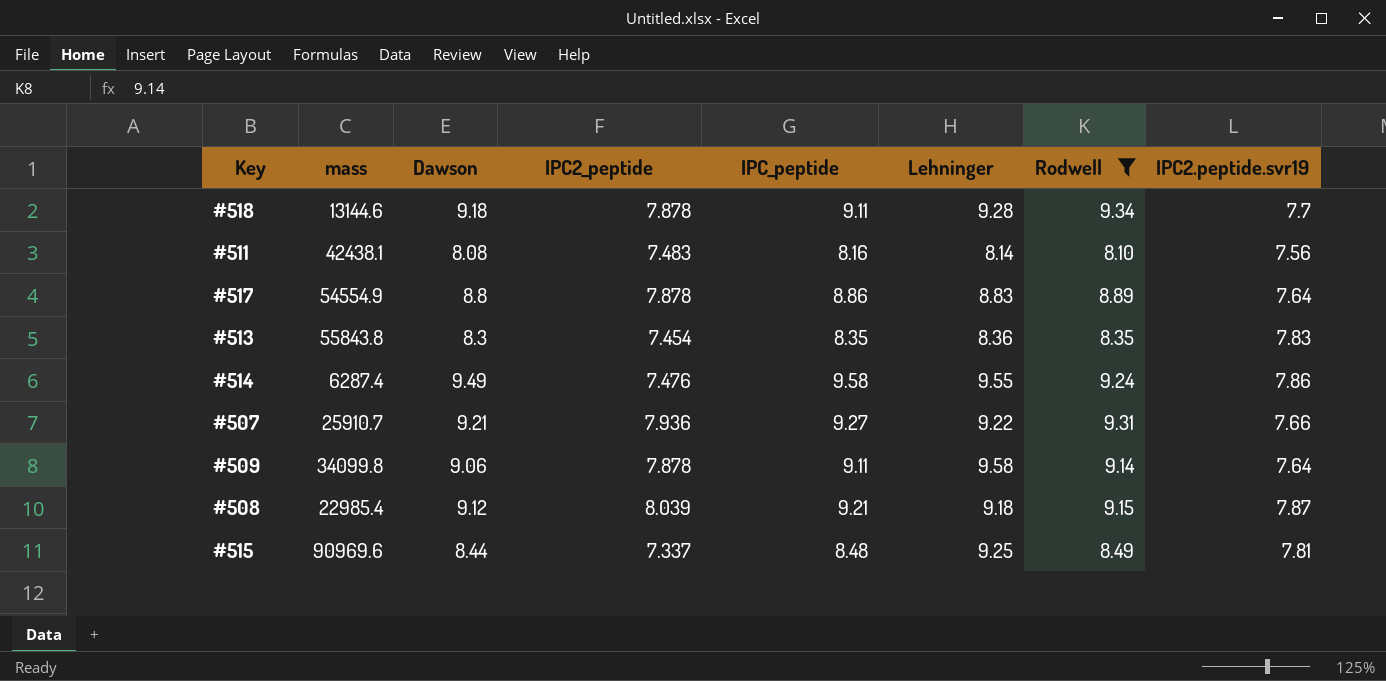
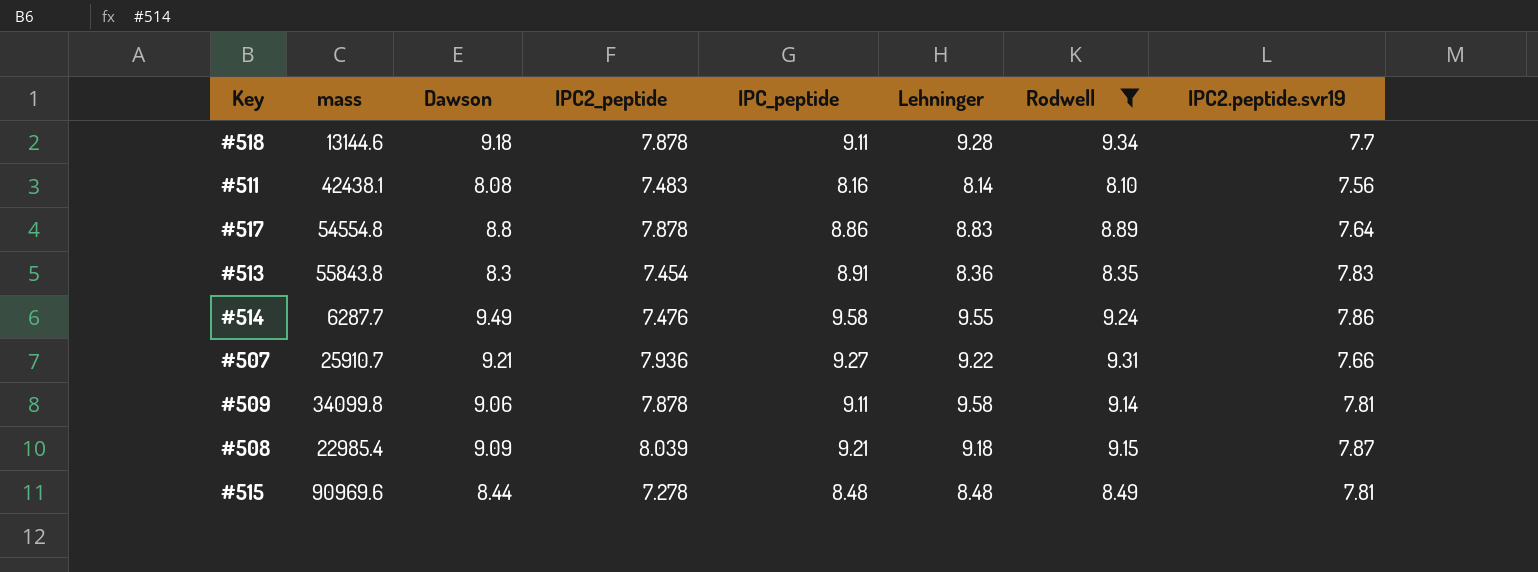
#517 | mass: 54554.9 -> 54554.8
#513 | IPC_peptide: 8.35 -> 8.91
#514 | mass: 6287.4 -> 6287.7
#509 | IPC2.peptide.svr19: 7.64 -> 7.81
#508 | Dawson: 9.12 -> 9.09
#515 | IPC2_peptide: 7.337 -> 7.278
#515 | Lehninger: 9.25 -> 8.48

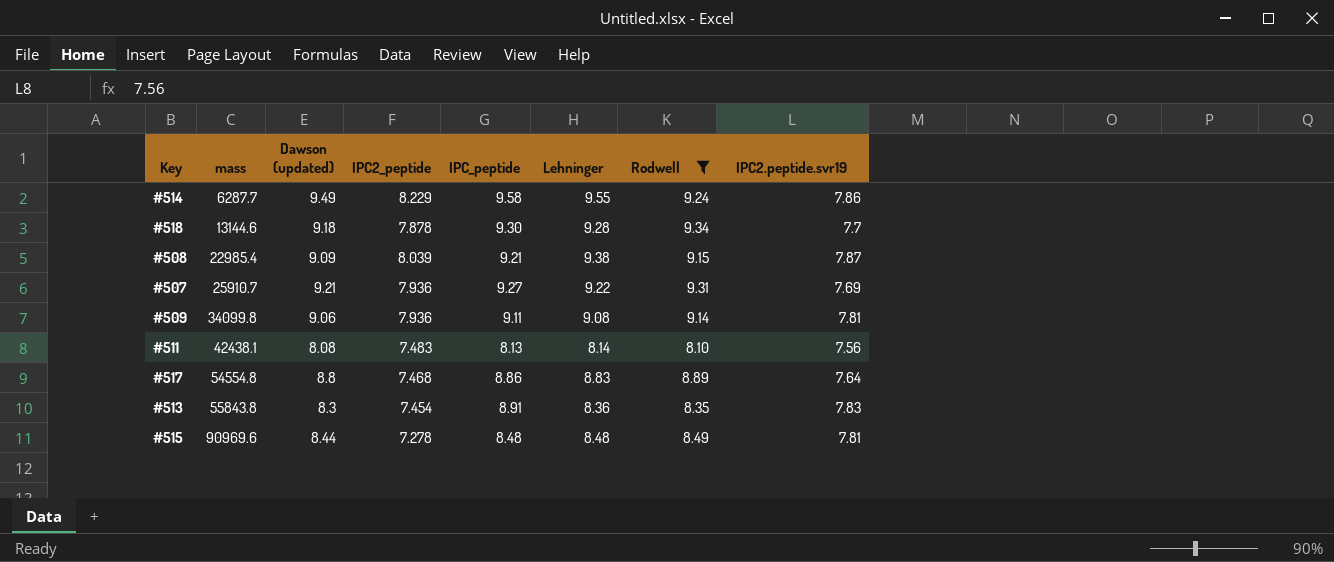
row order: none -> mass ascending
column name: Dawson -> Dawson (updated)
#514 | IPC2_peptide: 7.476 -> 8.229
#518 | IPC_peptide: 9.11 -> 9.30
#508 | Lehninger: 9.18 -> 9.38
#507 | IPC2.peptide.svr19: 7.66 -> 7.69
#509 | IPC2_peptide: 7.878 -> 7.936
#509 | Lehninger: 9.58 -> 9.08
#511 | IPC_peptide: 8.16 -> 8.13
#517 | IPC2_peptide: 7.878 -> 7.468

